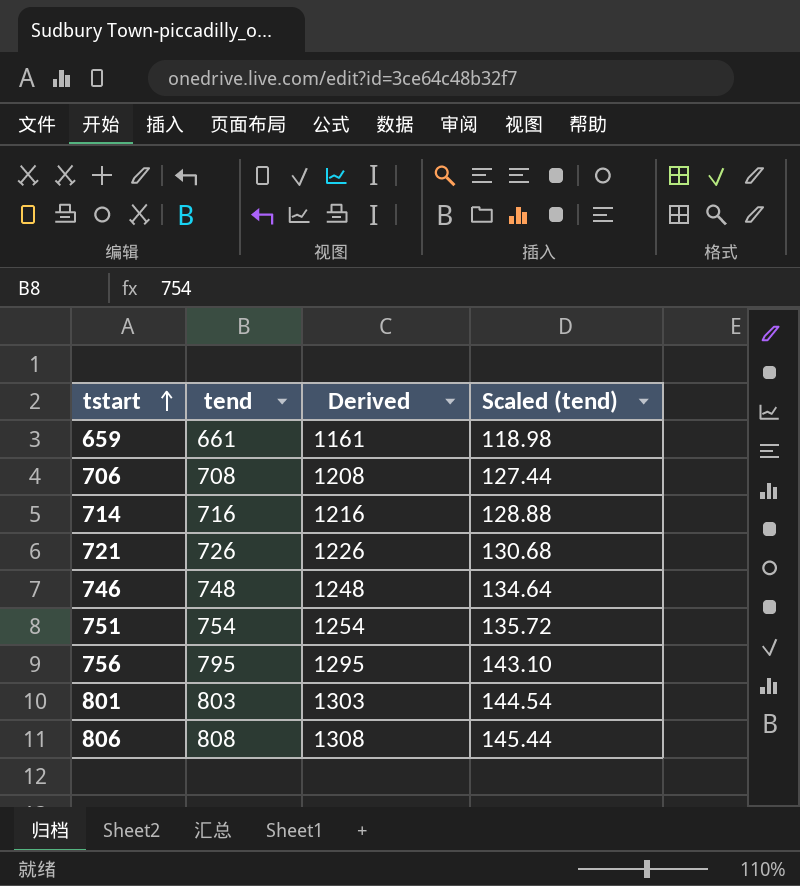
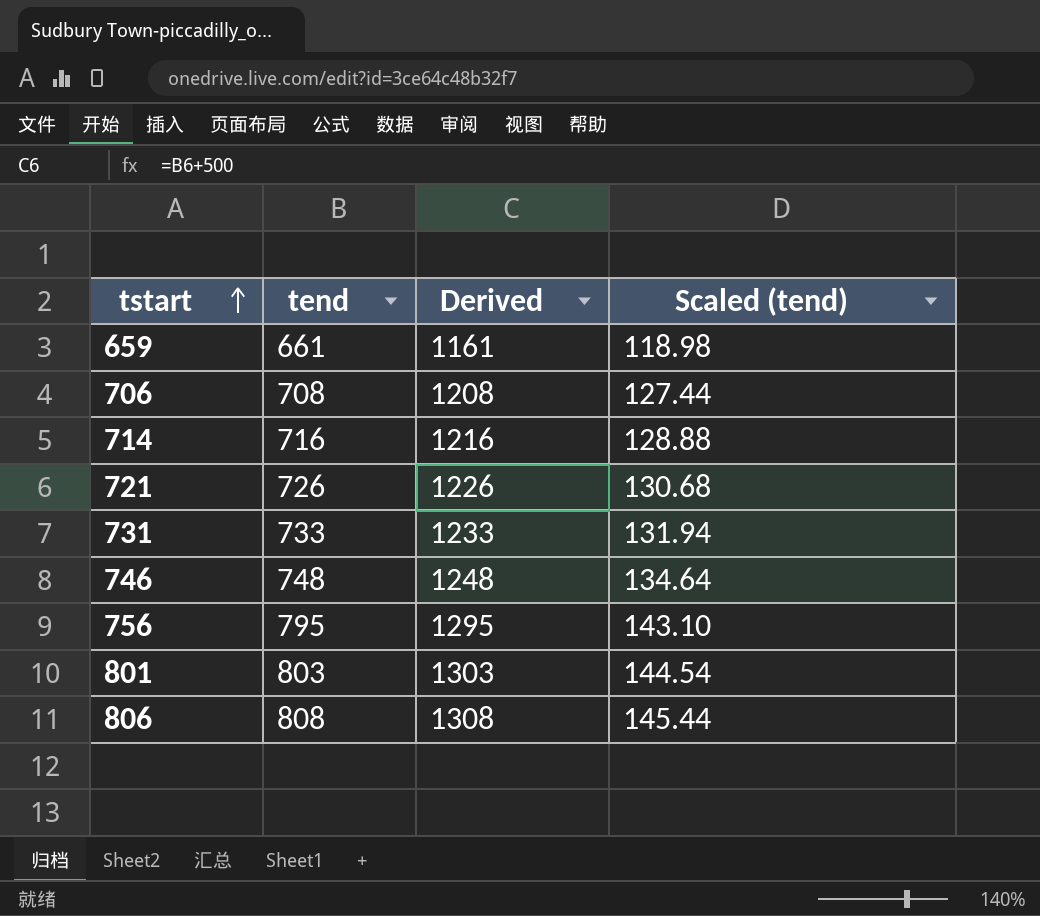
row 751: 754 | 1254 | 135.72 -> none
row 731: none -> 733 | 1233 | 131.94

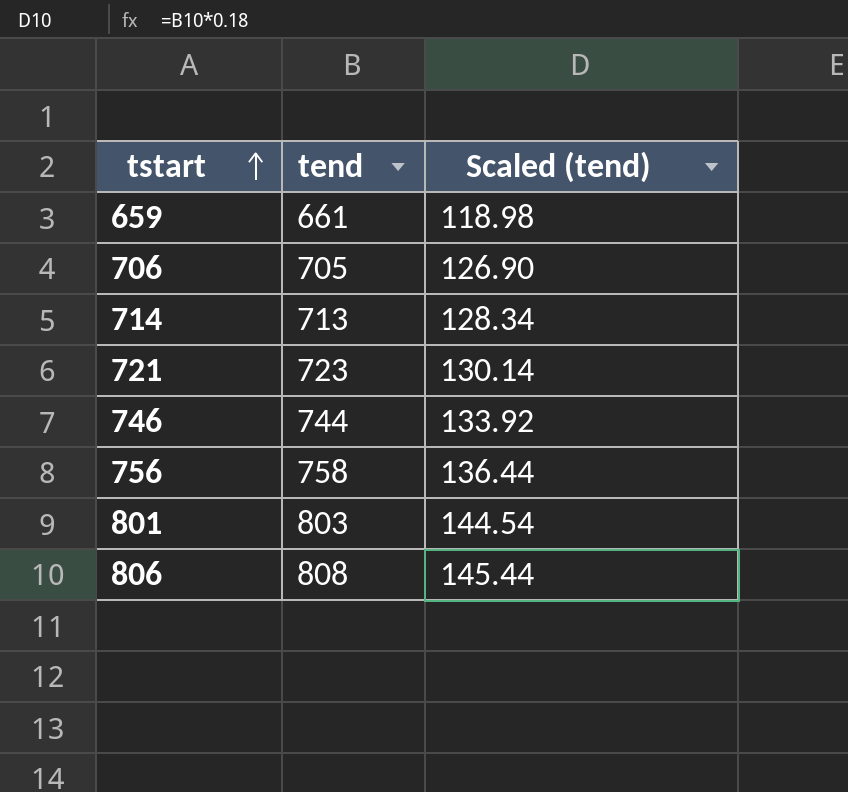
column Derived | formula: [tend] + 500 -> none
row 731: 733 | 1233 | 131.94 -> none
706 | tend: 708 -> 705
706 | Scaled (tend): 127.44 -> 126.90
714 | tend: 716 -> 713
714 | Scaled (tend): 128.88 -> 128.34
721 | tend: 726 -> 723
721 | Scaled (tend): 130.68 -> 130.14
746 | tend: 748 -> 744
746 | Scaled (tend): 134.64 -> 133.92
756 | tend: 795 -> 758
756 | Scaled (tend): 143.10 -> 136.44

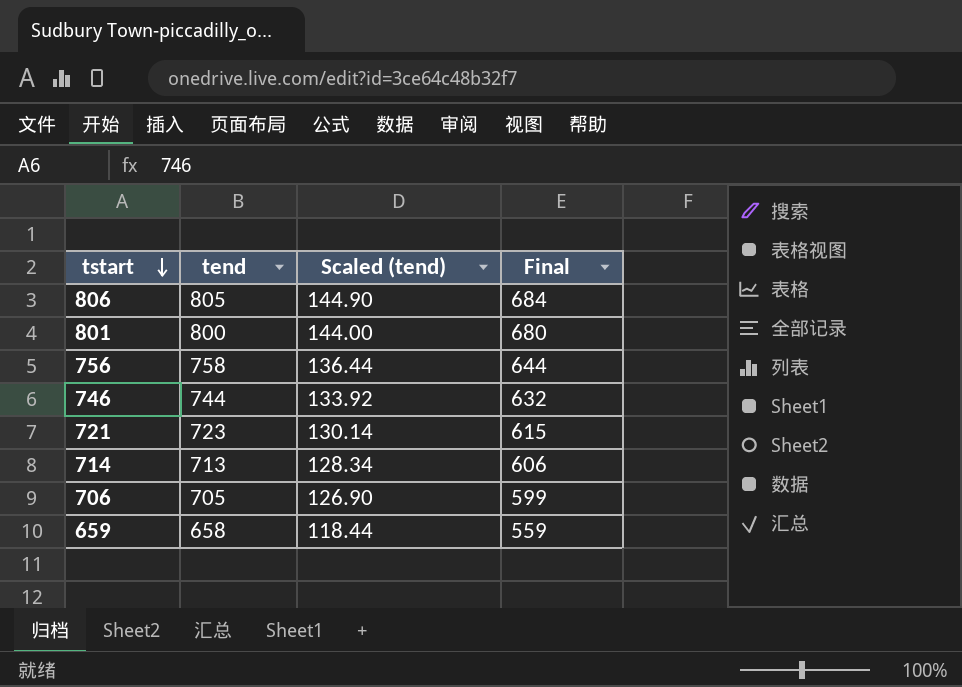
row order: tstart ascending -> tstart descending
column Final | formula: none -> [tend] * 0.85
806 | tend: 808 -> 805
806 | Scaled (tend): 145.44 -> 144.90
801 | tend: 803 -> 800
801 | Scaled (tend): 144.54 -> 144.00
659 | tend: 661 -> 658
659 | Scaled (tend): 118.98 -> 118.44

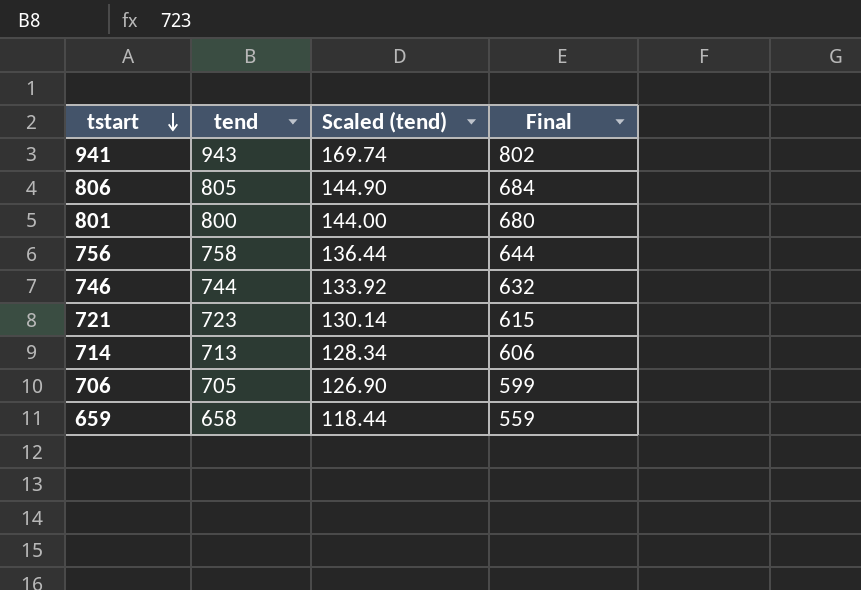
row 941: none -> 943 | 169.74 | 802

